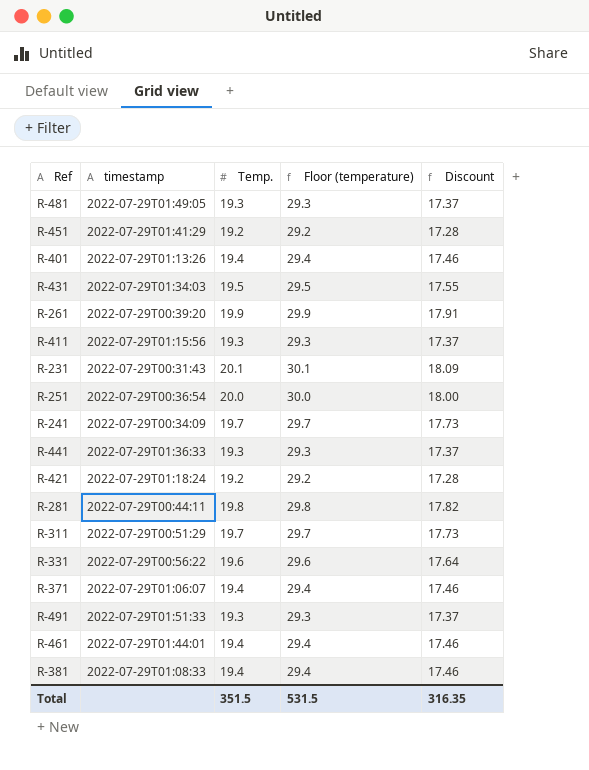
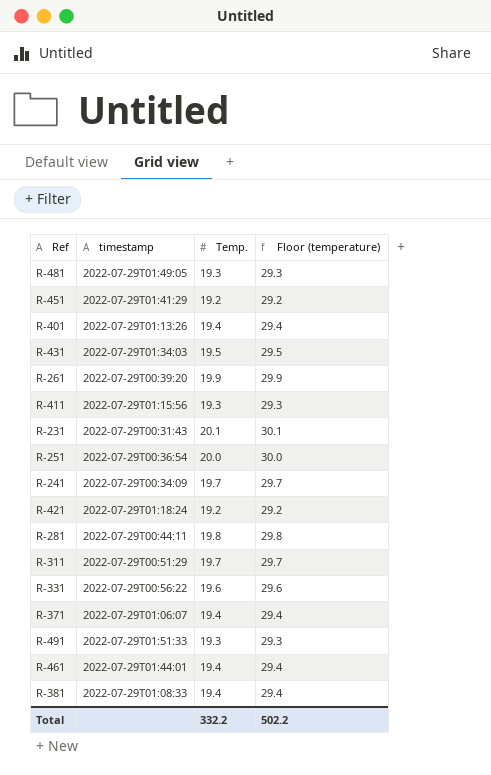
column Discount | formula: [Temp.] * 0.9 -> none
row R-441: 2022-07-29T01:36:33 | 19.3 | 29.3 | 17.37 -> none
Total | Temp.: 351.5 -> 332.2
Total | Floor (temperature): 531.5 -> 502.2

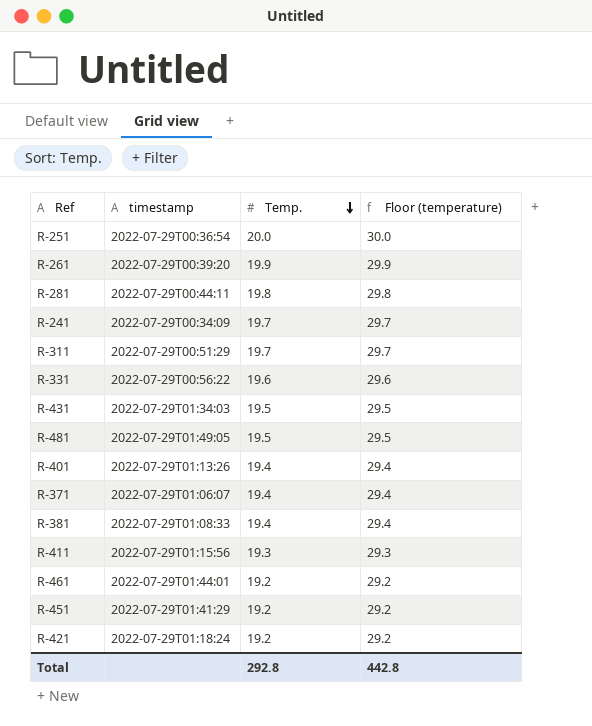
row order: none -> Temp. descending
row R-231: 2022-07-29T00:31:43 | 20.1 | 30.1 -> none
row R-491: 2022-07-29T01:51:33 | 19.3 | 29.3 -> none
R-481 | Temp.: 19.3 -> 19.5
R-481 | Floor (temperature): 29.3 -> 29.5
R-461 | Temp.: 19.4 -> 19.2
R-461 | Floor (temperature): 29.4 -> 29.2
Total | Temp.: 332.2 -> 292.8
Total | Floor (temperature): 502.2 -> 442.8

